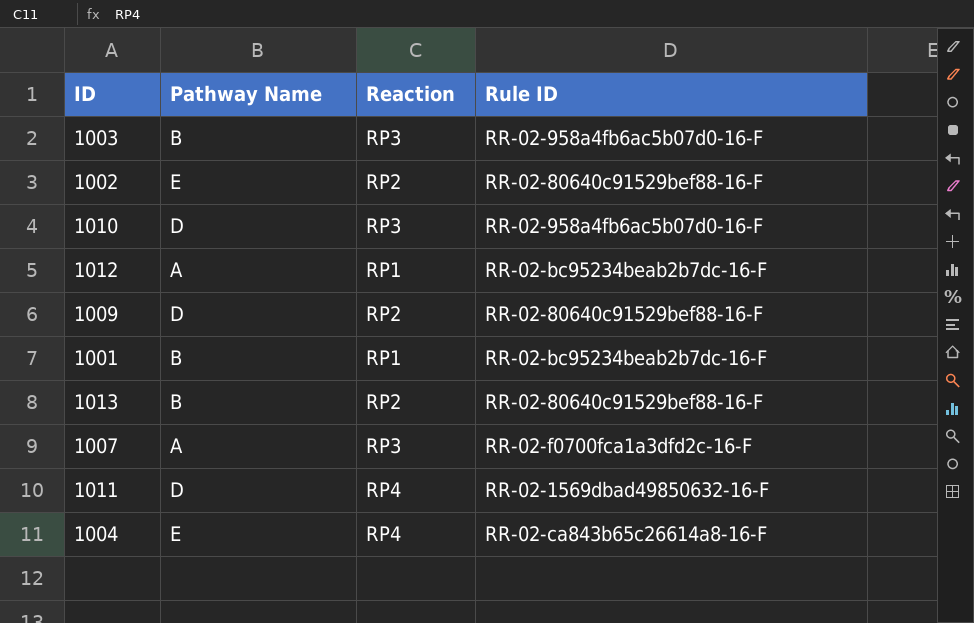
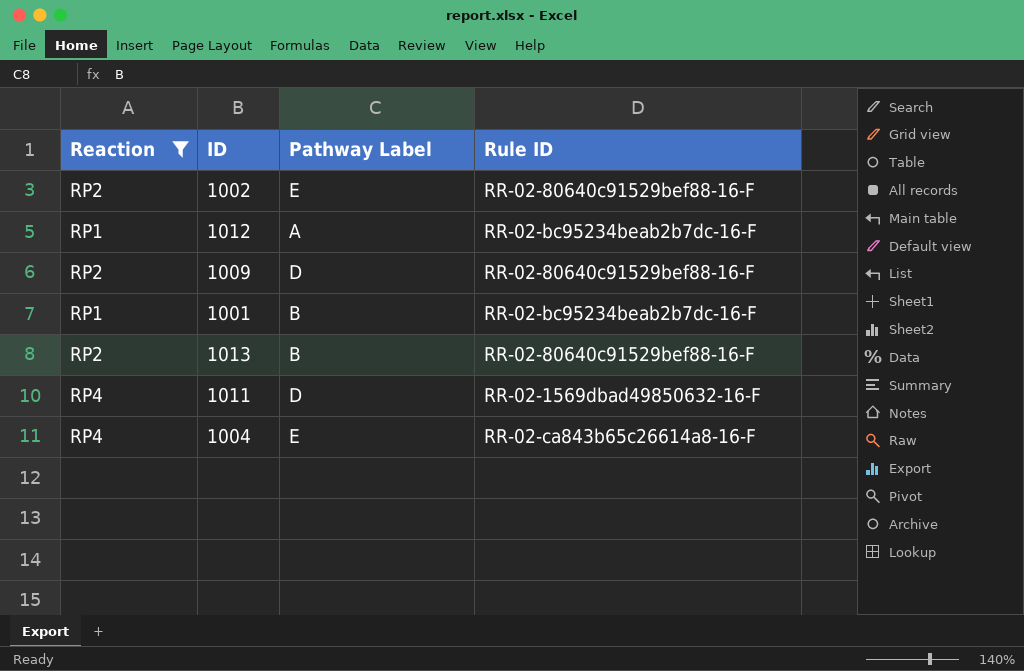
filter: none -> Reaction != RP3
column Reaction | position: 3 -> 1
column name: Pathway Name -> Pathway Label

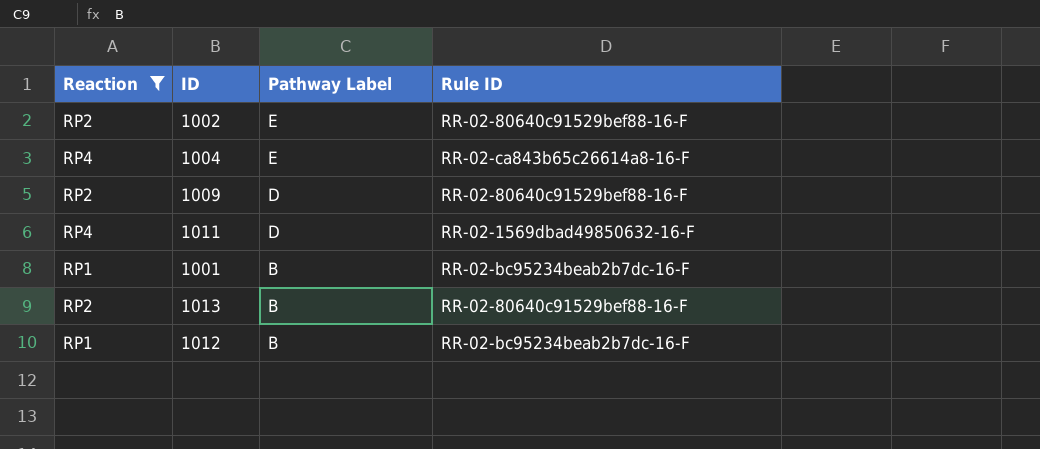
row order: none -> Pathway Label descending
1012 | Pathway Label: A -> B

